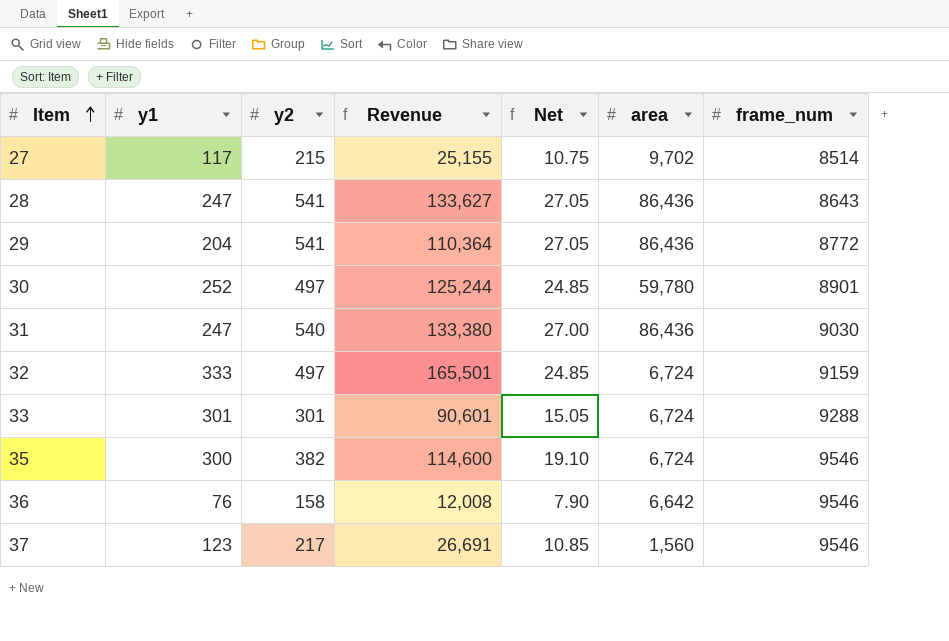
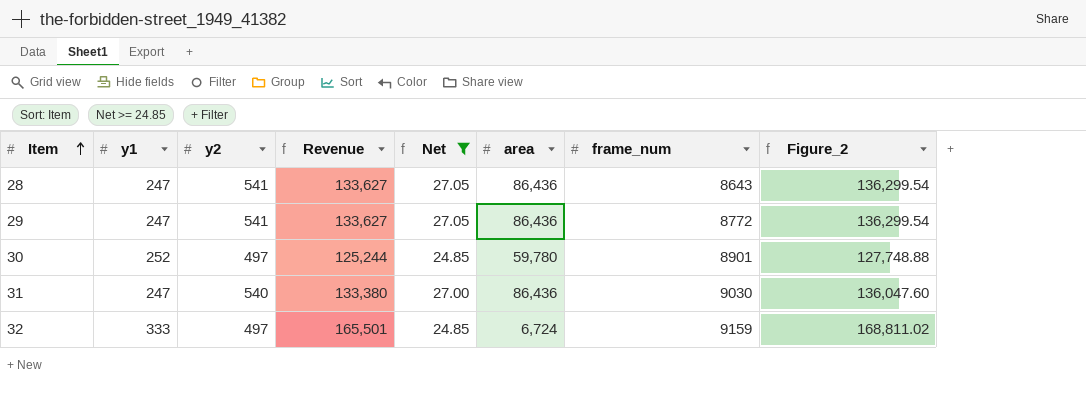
filter: none -> Net >= 24.85
column Figure_2 | formula: none -> [Revenue] * 1.02
29 | y1: 204 -> 247
29 | Revenue: 110,364 -> 133,627

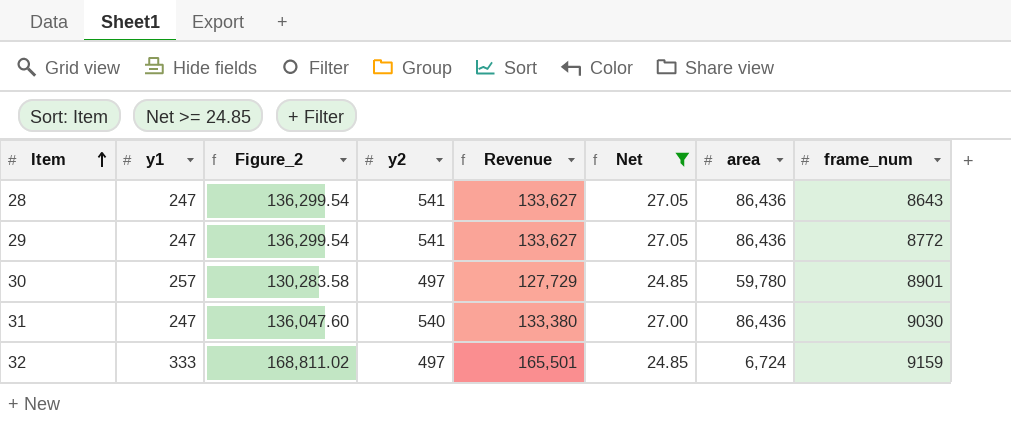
column Figure_2 | position: 8 -> 3
30 | y1: 252 -> 257
30 | Figure_2: 127,748.88 -> 130,283.58
30 | Revenue: 125,244 -> 127,729

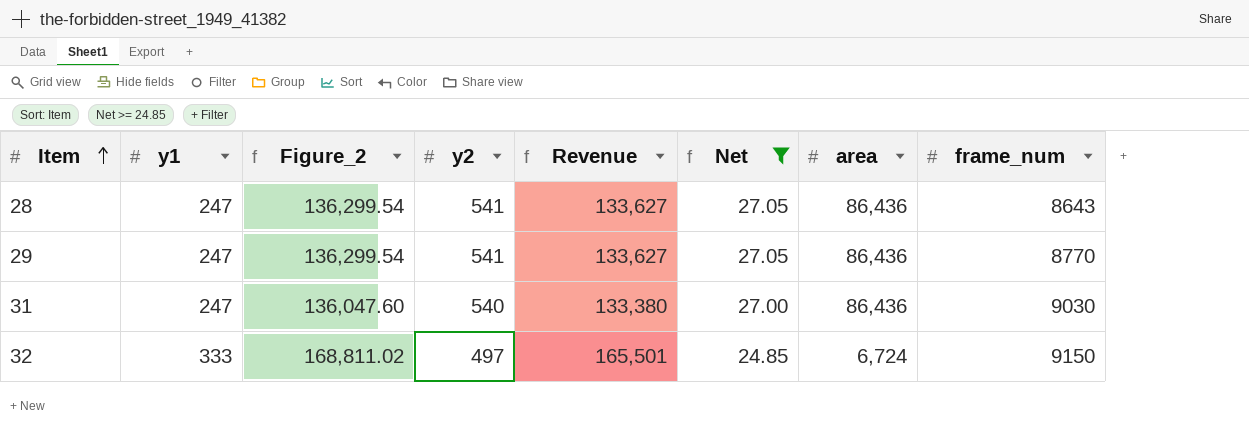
row 30: 257 | 130,283.58 | 497 | 127,729 | 24.85 | 59,780 | 8901 -> none
29 | frame_num: 8772 -> 8770
32 | frame_num: 9159 -> 9150

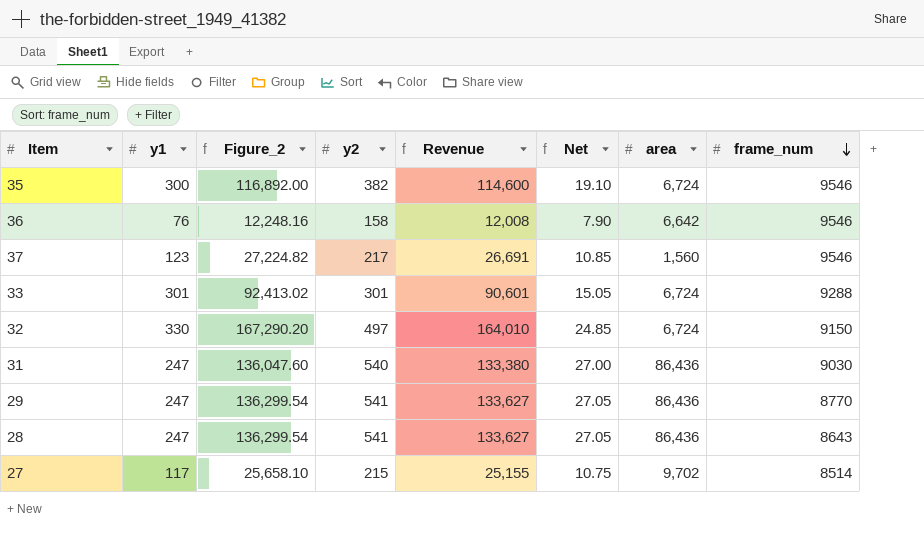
filter: Net >= 24.85 -> none
row order: Item ascending -> frame_num descending
32 | y1: 333 -> 330
32 | Figure_2: 168,811.02 -> 167,290.20
32 | Revenue: 165,501 -> 164,010

